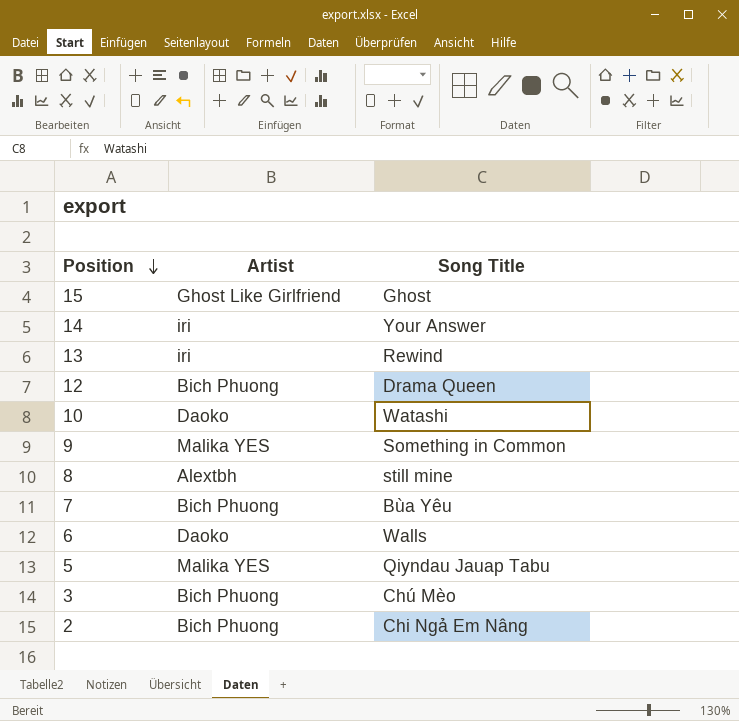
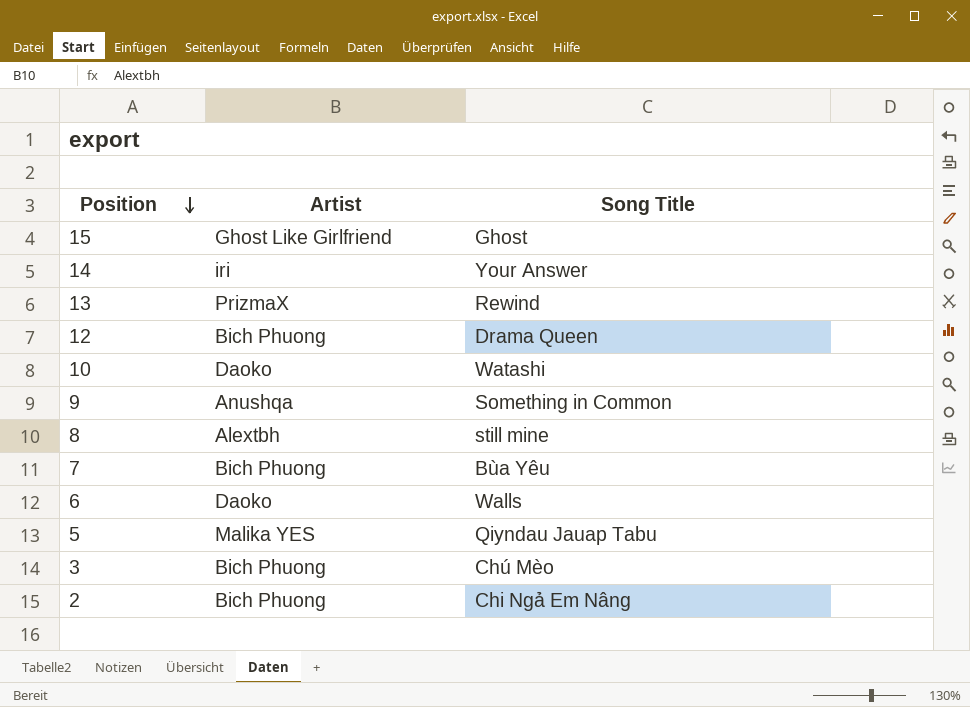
13 | Artist: iri -> PrizmaX
9 | Artist: Malika YES -> Anushqa

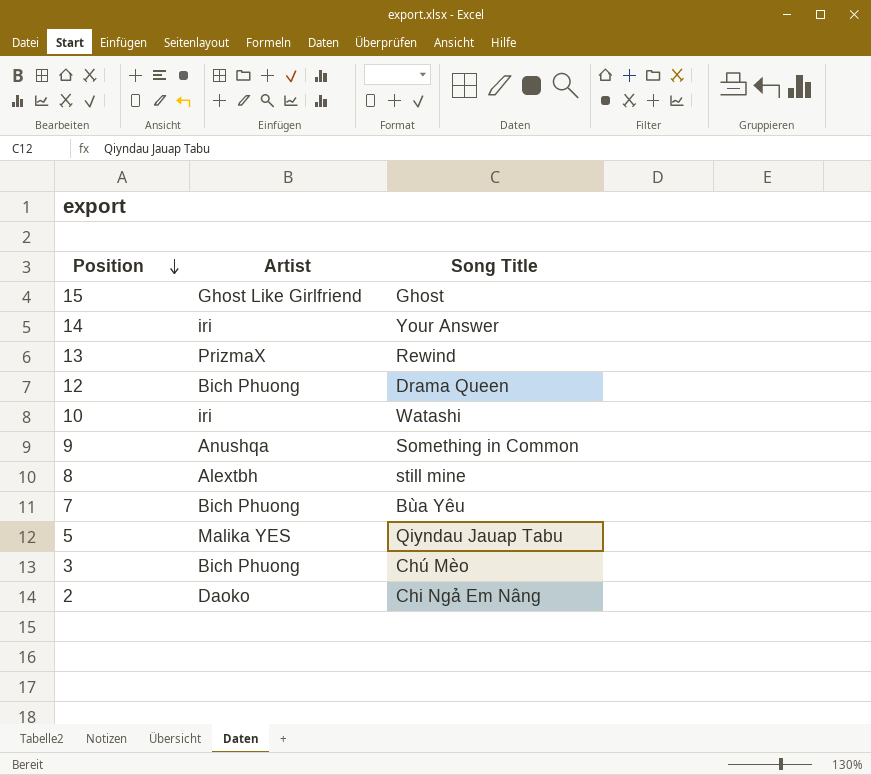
row 6: Daoko | Walls -> none
10 | Artist: Daoko -> iri
2 | Artist: Bich Phuong -> Daoko

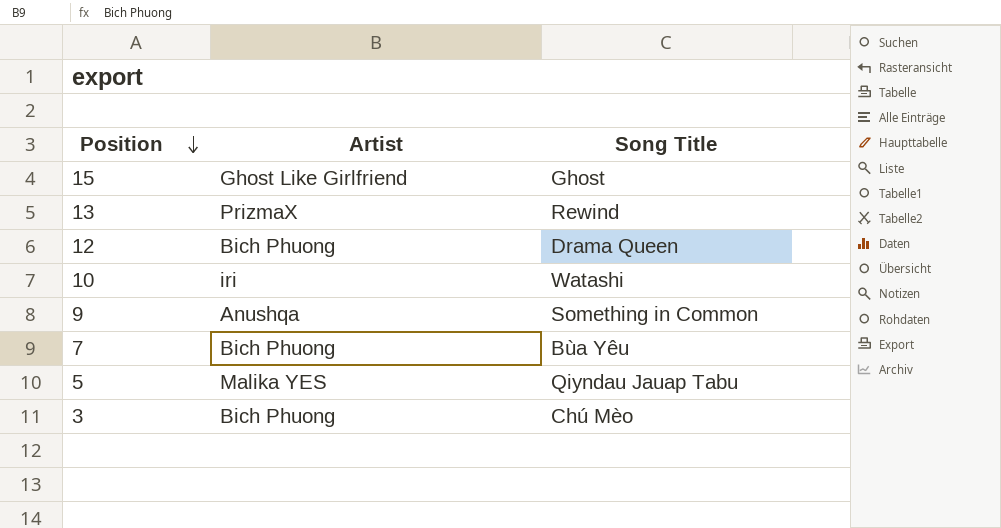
row 14: iri | Your Answer -> none
row 8: Alextbh | still mine -> none
row 2: Daoko | Chi Ngả Em Nâng -> none

